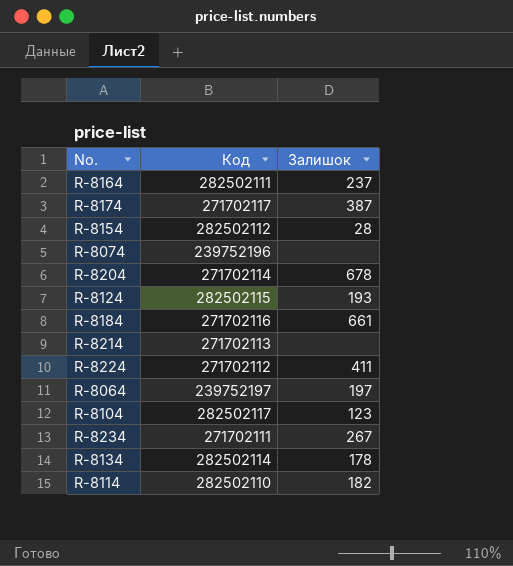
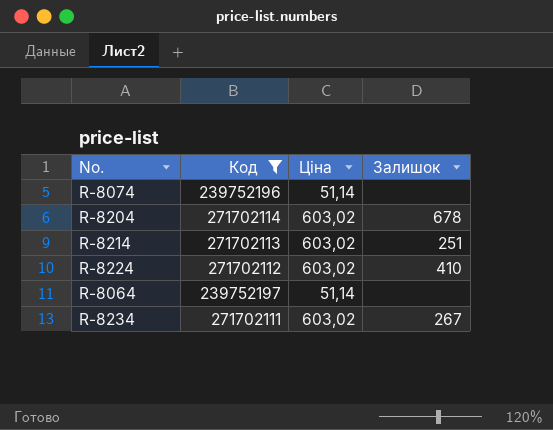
filter: none -> Код <= 271702114
column Ціна | position: none -> 3
R-8214 | Залишок: none -> 251
R-8224 | Залишок: 411 -> 410
R-8064 | Залишок: 197 -> none

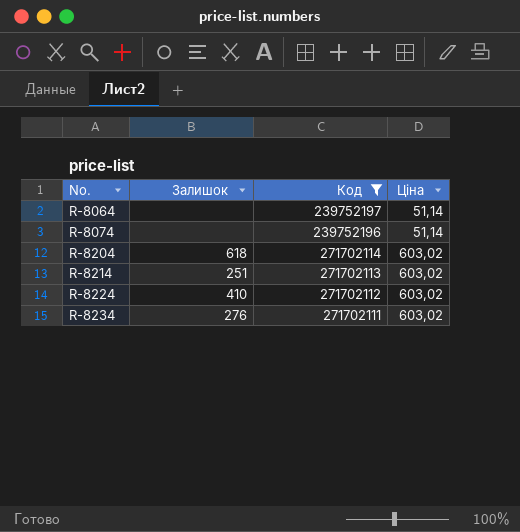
row order: none -> No. ascending
column Залишок | position: 4 -> 2
R-8204 | Залишок: 678 -> 618
R-8234 | Залишок: 267 -> 276

